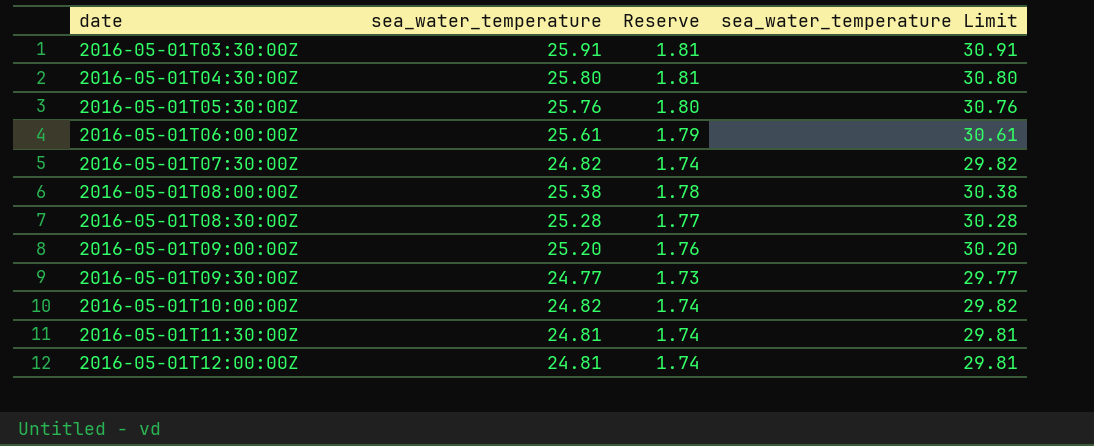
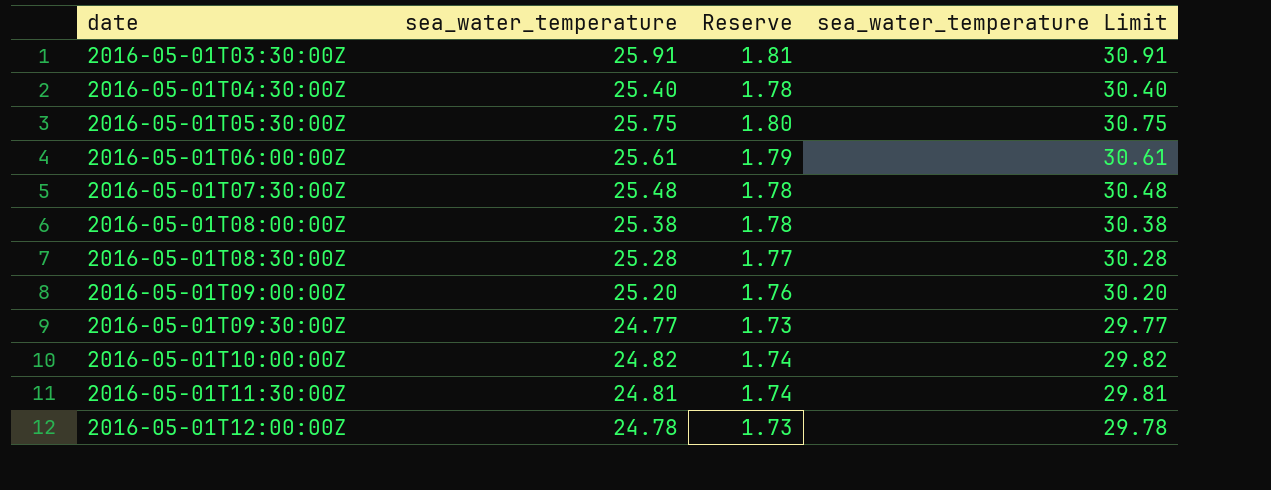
2016-05-01T04:30:00Z | sea_water_temperature: 25.80 -> 25.40
2016-05-01T04:30:00Z | Reserve: 1.81 -> 1.78
2016-05-01T04:30:00Z | sea_water_temperature Limit: 30.80 -> 30.40
2016-05-01T05:30:00Z | sea_water_temperature: 25.76 -> 25.75
2016-05-01T05:30:00Z | sea_water_temperature Limit: 30.76 -> 30.75
2016-05-01T07:30:00Z | sea_water_temperature: 24.82 -> 25.48
2016-05-01T07:30:00Z | Reserve: 1.74 -> 1.78
2016-05-01T07:30:00Z | sea_water_temperature Limit: 29.82 -> 30.48
2016-05-01T12:00:00Z | sea_water_temperature: 24.81 -> 24.78
2016-05-01T12:00:00Z | Reserve: 1.74 -> 1.73
2016-05-01T12:00:00Z | sea_water_temperature Limit: 29.81 -> 29.78

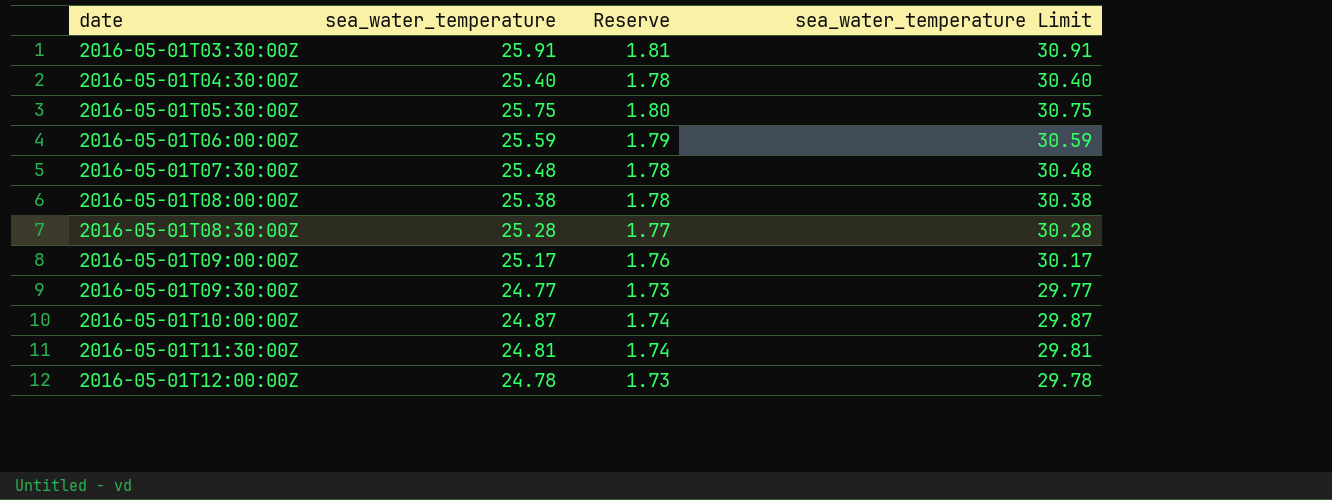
2016-05-01T06:00:00Z | sea_water_temperature: 25.61 -> 25.59
2016-05-01T06:00:00Z | sea_water_temperature Limit: 30.61 -> 30.59
2016-05-01T09:00:00Z | sea_water_temperature: 25.20 -> 25.17
2016-05-01T09:00:00Z | sea_water_temperature Limit: 30.20 -> 30.17
2016-05-01T10:00:00Z | sea_water_temperature: 24.82 -> 24.87
2016-05-01T10:00:00Z | sea_water_temperature Limit: 29.82 -> 29.87

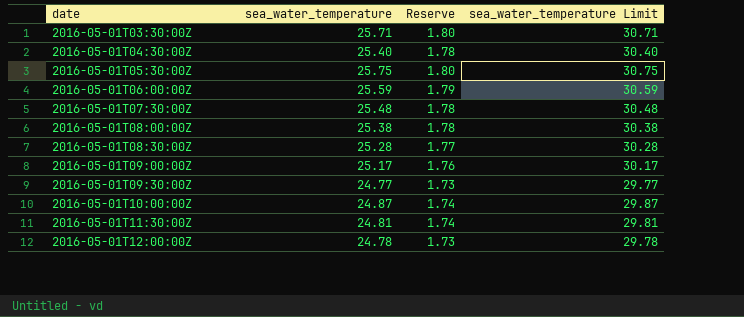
2016-05-01T03:30:00Z | sea_water_temperature: 25.91 -> 25.71
2016-05-01T03:30:00Z | Reserve: 1.81 -> 1.80
2016-05-01T03:30:00Z | sea_water_temperature Limit: 30.91 -> 30.71

